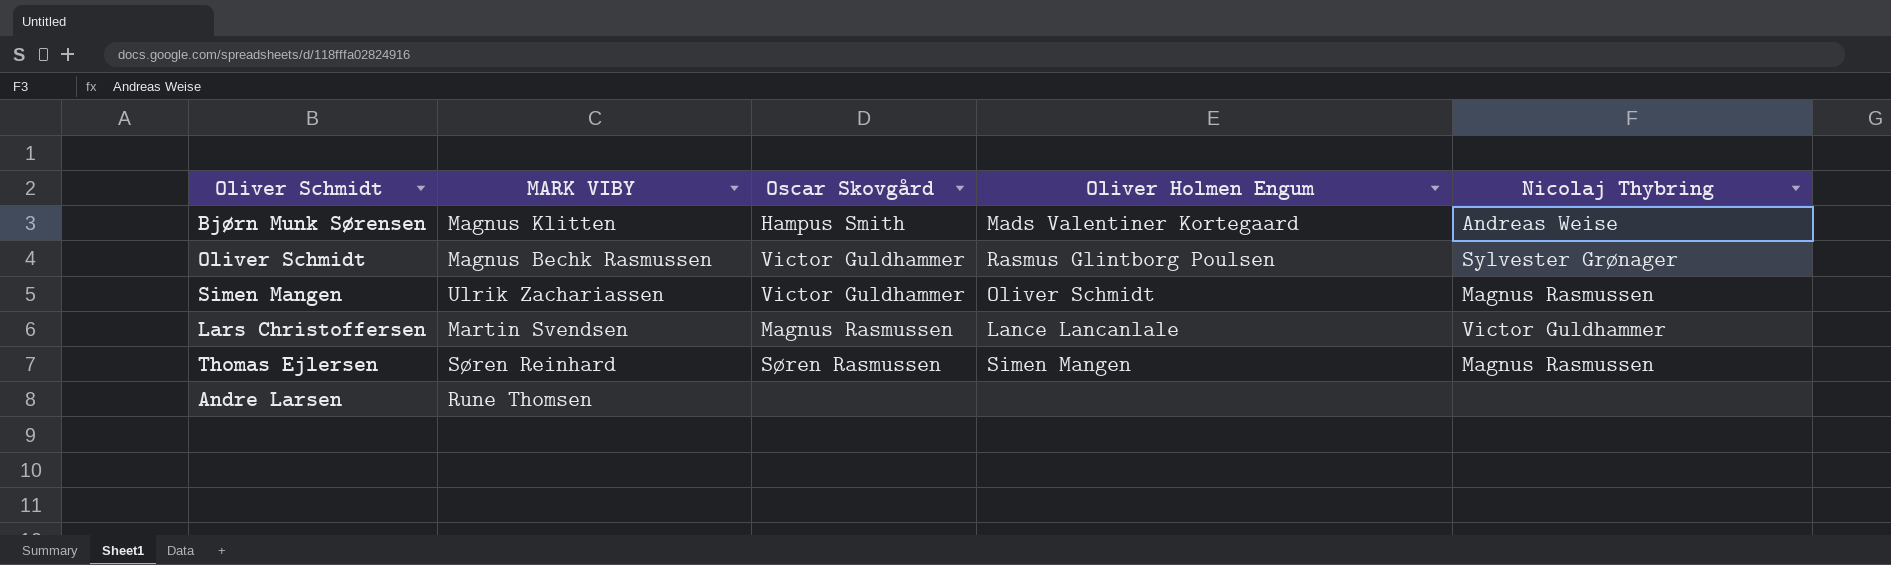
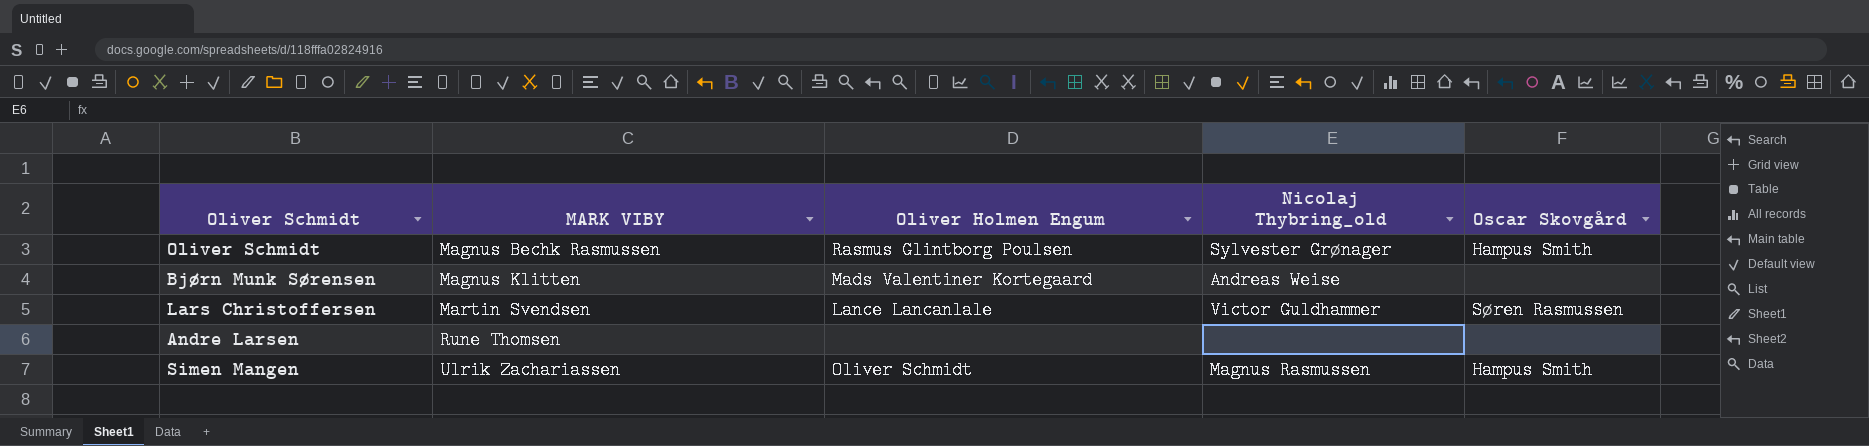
row order: none -> MARK VIBY ascending
column name: Nicolaj Thybring -> Nicolaj Thybring_old
column Oscar Skovgård | position: 3 -> 5
row Thomas Ejlersen: Søren Reinhard | Søren Rasmussen | Simen Mangen | Magnus Rasmussen -> none
Oliver Schmidt | Oscar Skovgård: Victor Guldhammer -> Hampus Smith
Bjørn Munk Sørensen | Oscar Skovgård: Hampus Smith -> none
Lars Christoffersen | Oscar Skovgård: Magnus Rasmussen -> Søren Rasmussen
Simen Mangen | Oscar Skovgård: Victor Guldhammer -> Hampus Smith

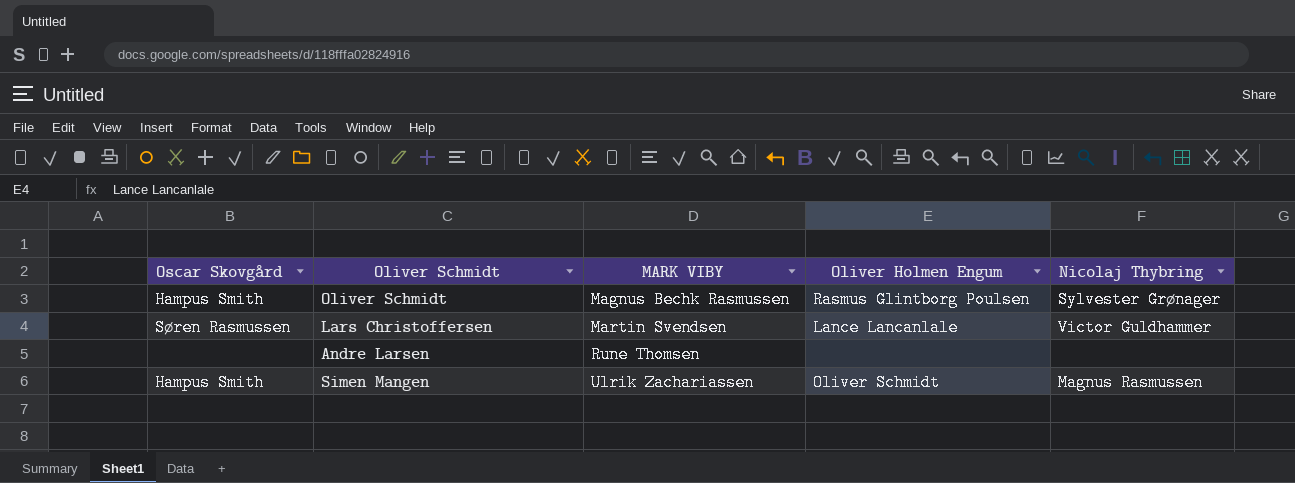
column Oscar Skovgård | position: 5 -> 1
column name: Nicolaj Thybring_old -> Nicolaj Thybring
row Bjørn Munk Sørensen: Magnus Klitten | Mads Valentiner Kortegaard | Andreas Weise | none -> none

